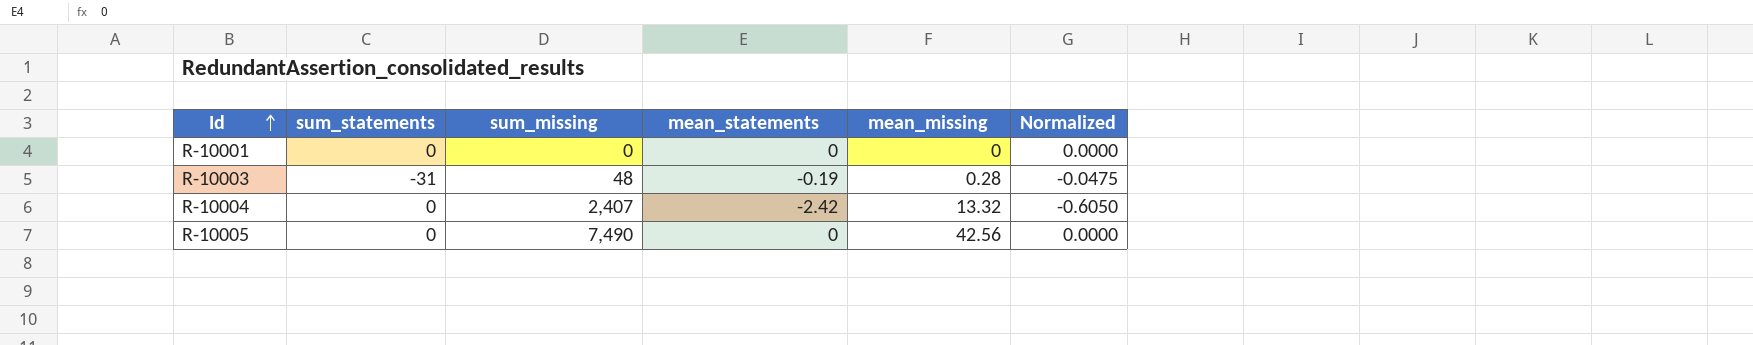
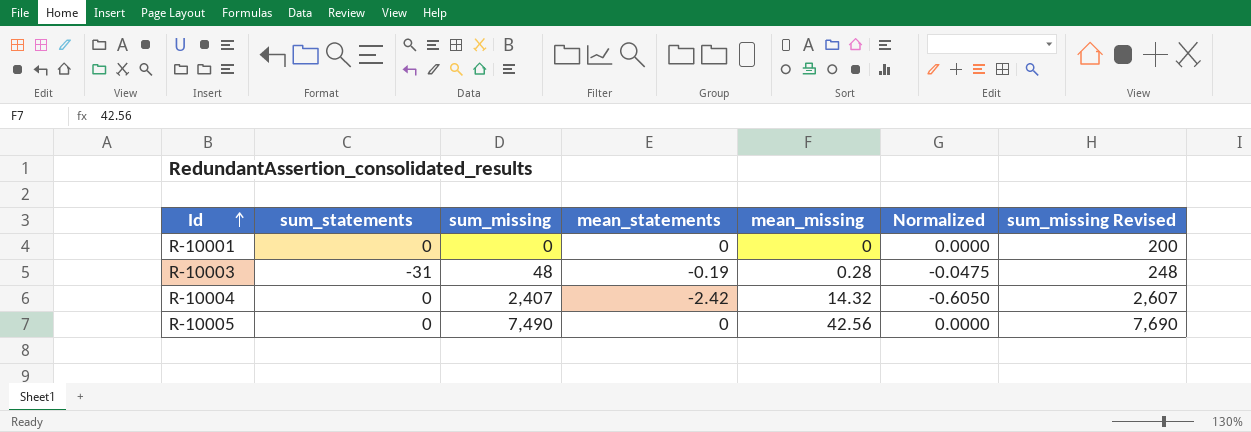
column sum_missing Revised | formula: none -> [sum_missing] + 200
R-10004 | mean_missing: 13.32 -> 14.32

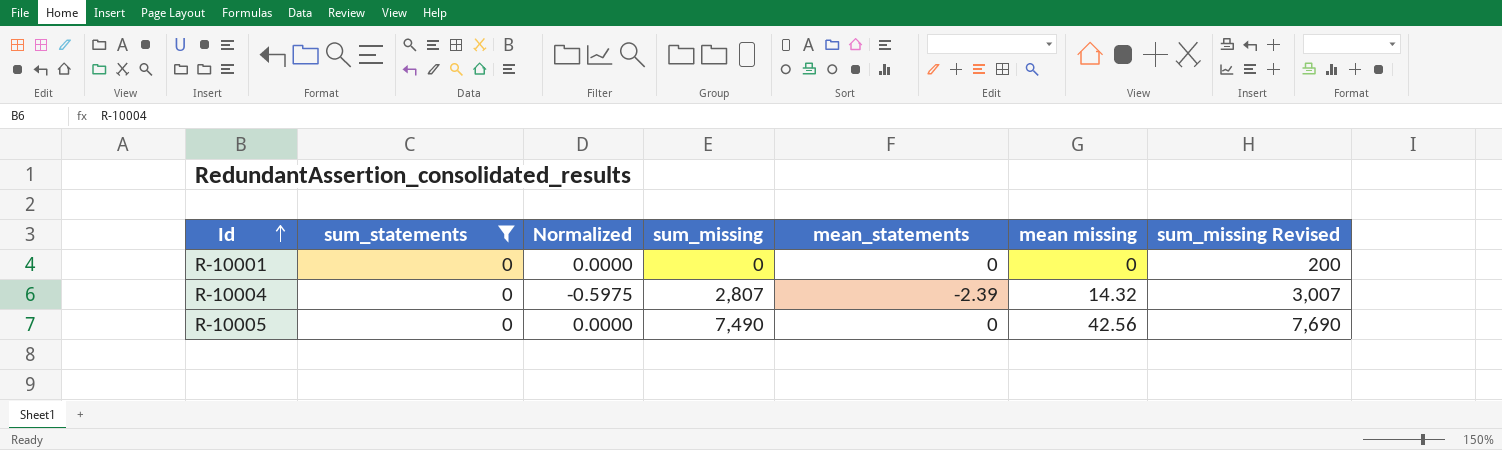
filter: none -> sum_statements = 0
column Normalized | position: 6 -> 3
column name: mean_missing -> mean missing
R-10004 | Normalized: -0.6050 -> -0.5975
R-10004 | sum_missing: 2,407 -> 2,807
R-10004 | mean_statements: -2.42 -> -2.39
R-10004 | sum_missing Revised: 2,607 -> 3,007

